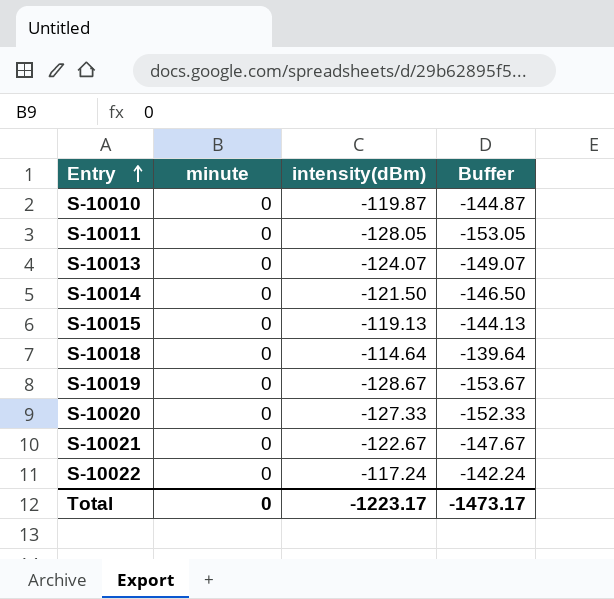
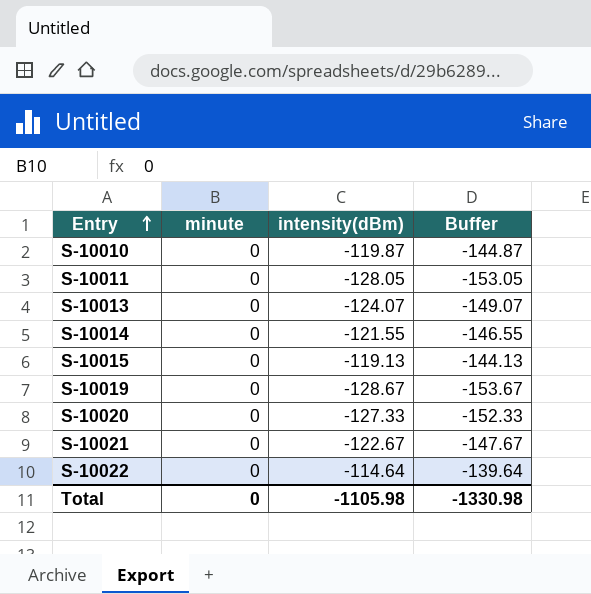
row S-10018: 0 | -114.64 | -139.64 -> none
S-10014 | intensity(dBm): -121.50 -> -121.55
S-10014 | Buffer: -146.50 -> -146.55
S-10022 | intensity(dBm): -117.24 -> -114.64
S-10022 | Buffer: -142.24 -> -139.64
Total | intensity(dBm): -1223.17 -> -1105.98
Total | Buffer: -1473.17 -> -1330.98

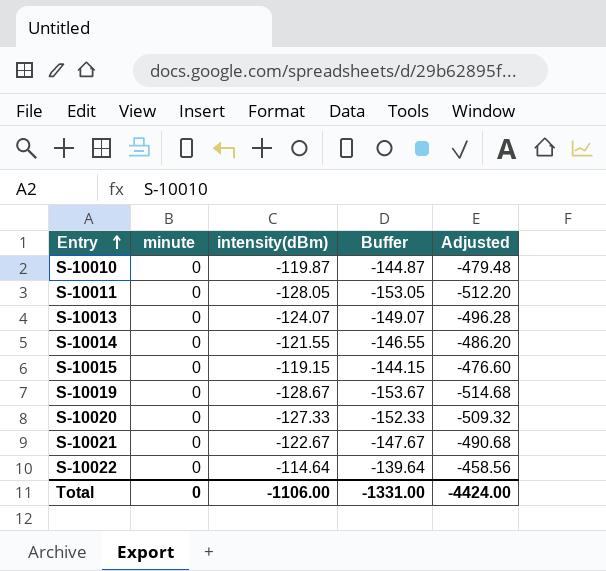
column Adjusted | formula: none -> [intensity(dBm)] * 4
S-10015 | intensity(dBm): -119.13 -> -119.15
S-10015 | Buffer: -144.13 -> -144.15
Total | intensity(dBm): -1105.98 -> -1106.00
Total | Buffer: -1330.98 -> -1331.00

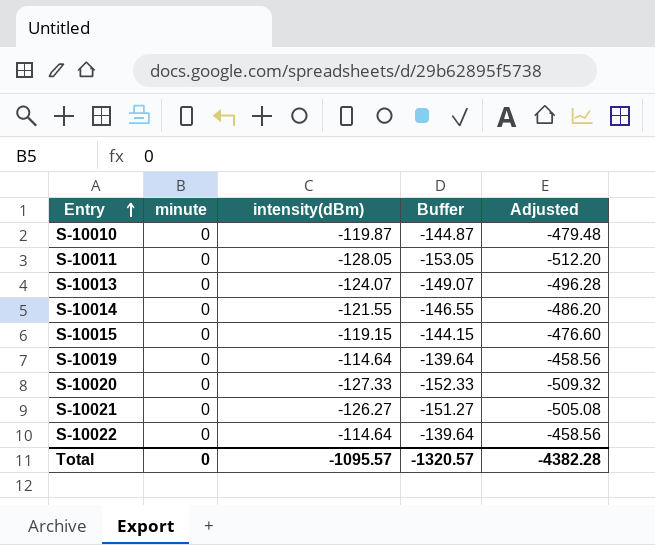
S-10019 | intensity(dBm): -128.67 -> -114.64
S-10019 | Buffer: -153.67 -> -139.64
S-10019 | Adjusted: -514.68 -> -458.56
S-10021 | intensity(dBm): -122.67 -> -126.27
S-10021 | Buffer: -147.67 -> -151.27
S-10021 | Adjusted: -490.68 -> -505.08
Total | intensity(dBm): -1106.00 -> -1095.57
Total | Buffer: -1331.00 -> -1320.57
Total | Adjusted: -4424.00 -> -4382.28

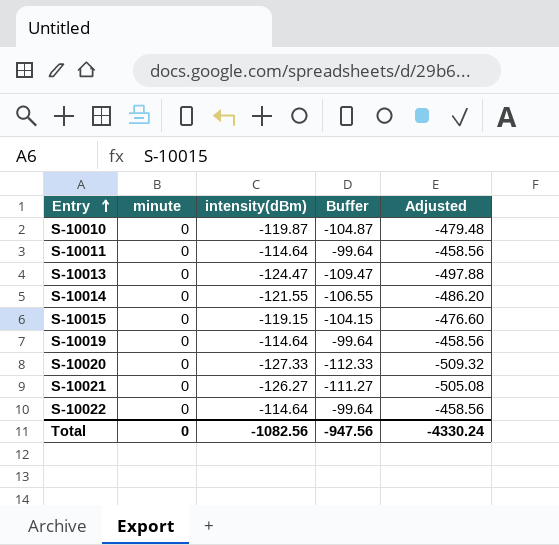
column Buffer | formula: [intensity(dBm)] - 25 -> [intensity(dBm)] + 15
S-10011 | intensity(dBm): -128.05 -> -114.64
S-10011 | Adjusted: -512.20 -> -458.56
S-10013 | intensity(dBm): -124.07 -> -124.47
S-10013 | Adjusted: -496.28 -> -497.88
Total | intensity(dBm): -1095.57 -> -1082.56
Total | Buffer: -1320.57 -> -947.56
Total | Adjusted: -4382.28 -> -4330.24

